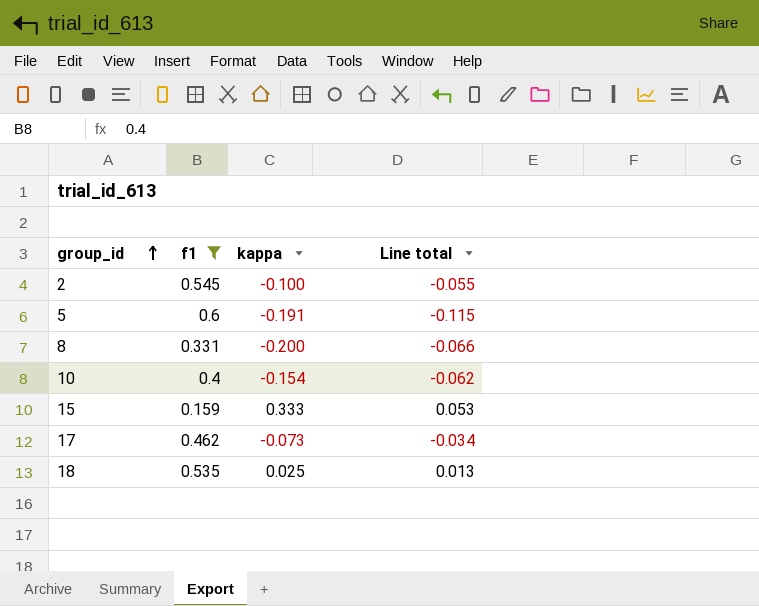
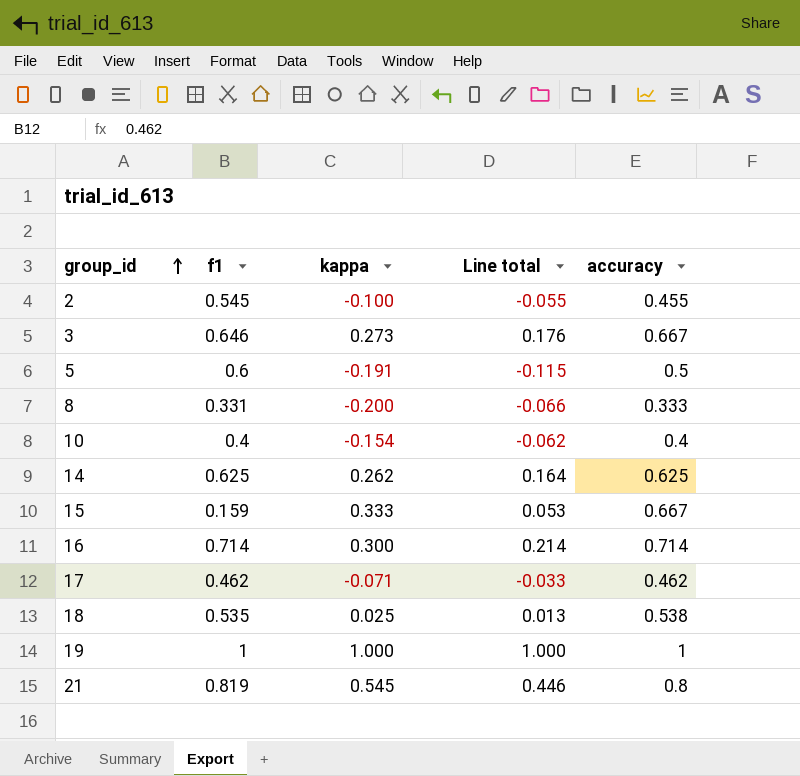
filter: f1 <= 0.6 -> none
column accuracy | position: none -> 5
17 | kappa: -0.073 -> -0.071
17 | Line total: -0.034 -> -0.033

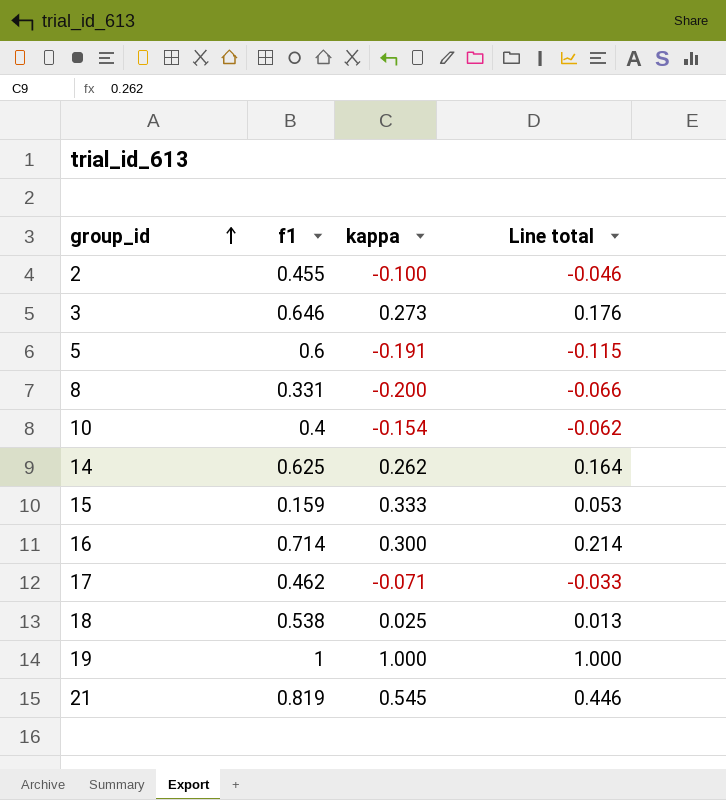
column accuracy | position: 5 -> none
2 | f1: 0.545 -> 0.455
2 | Line total: -0.055 -> -0.046
18 | f1: 0.535 -> 0.538

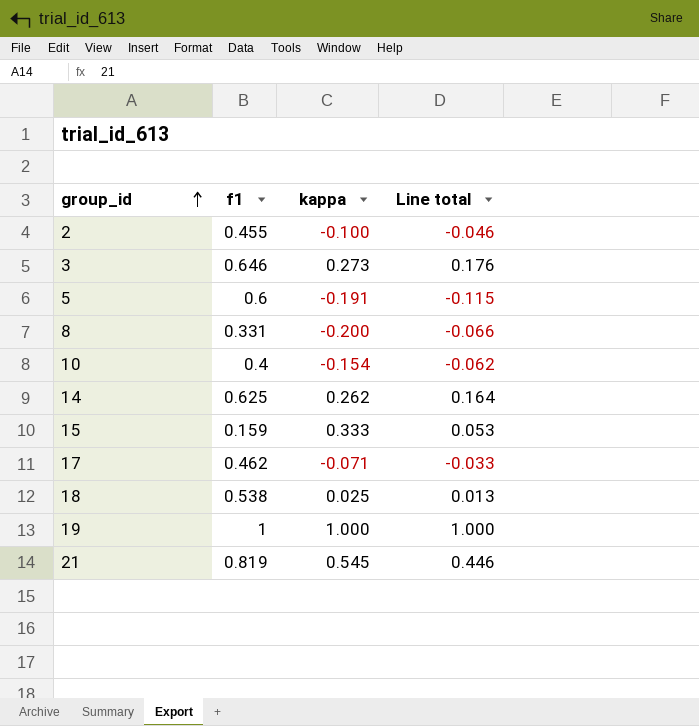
row 16: 0.714 | 0.300 | 0.214 -> none

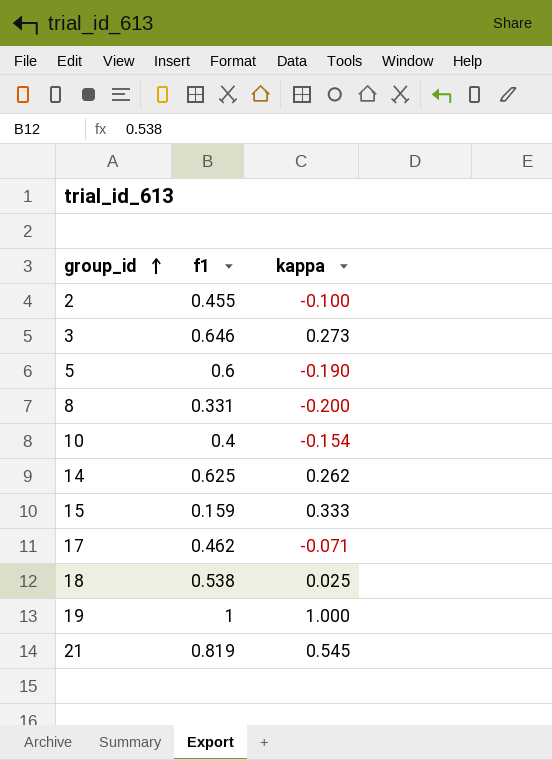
column Line total | formula: [f1] * [kappa] -> none
5 | kappa: -0.191 -> -0.190

